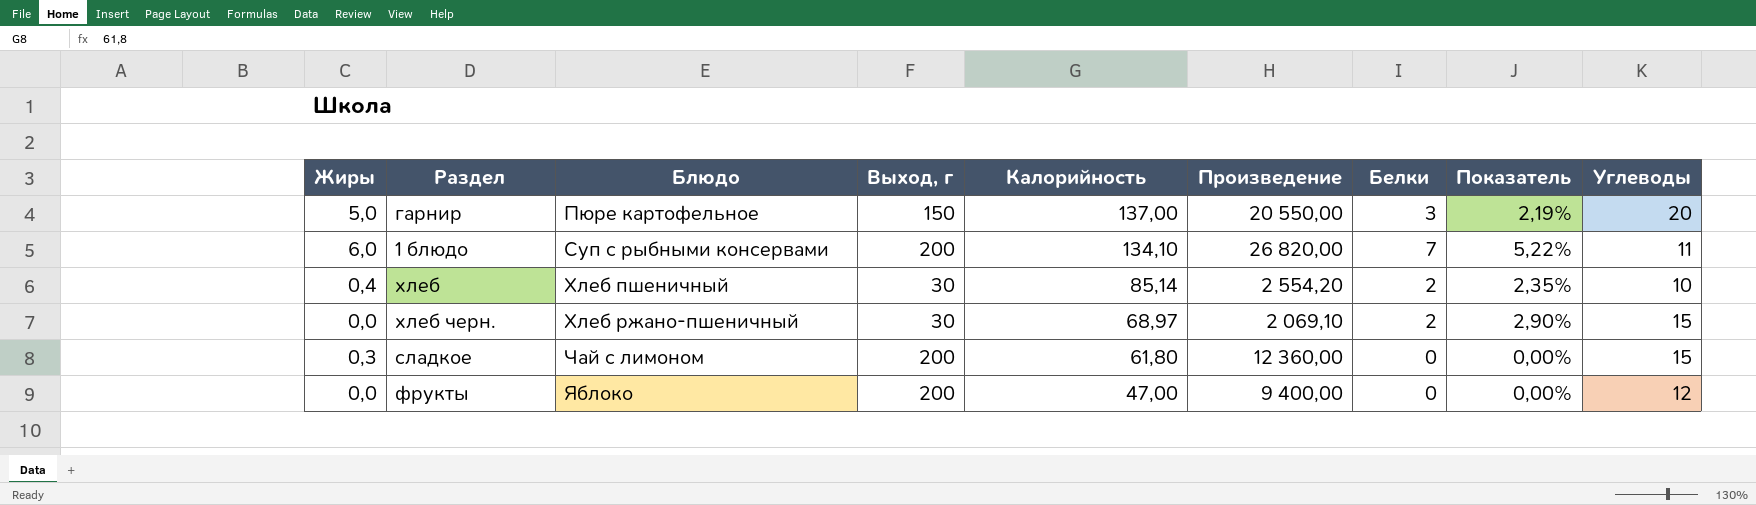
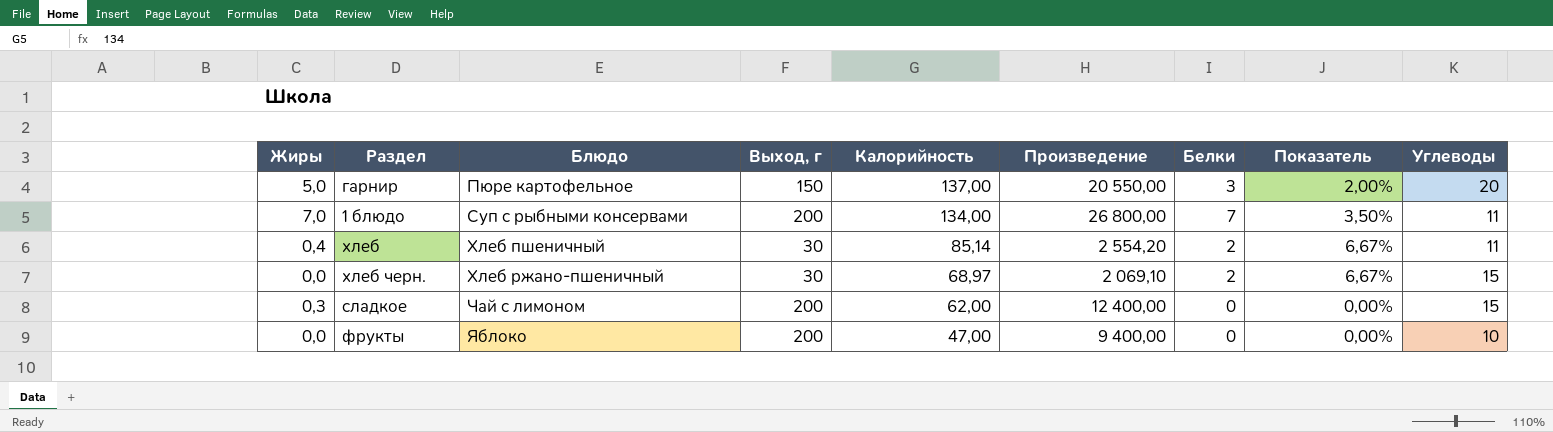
column Показатель | formula: [Белки] / [Калорийность] -> [Белки] / [Выход, г]
1 блюдо | Жиры: 6,0 -> 7,0
1 блюдо | Калорийность: 134,10 -> 134,00
1 блюдо | Произведение: 26 820,00 -> 26 800,00
хлеб | Углеводы: 10 -> 11
сладкое | Калорийность: 61,80 -> 62,00
сладкое | Произведение: 12 360,00 -> 12 400,00
фрукты | Углеводы: 12 -> 10

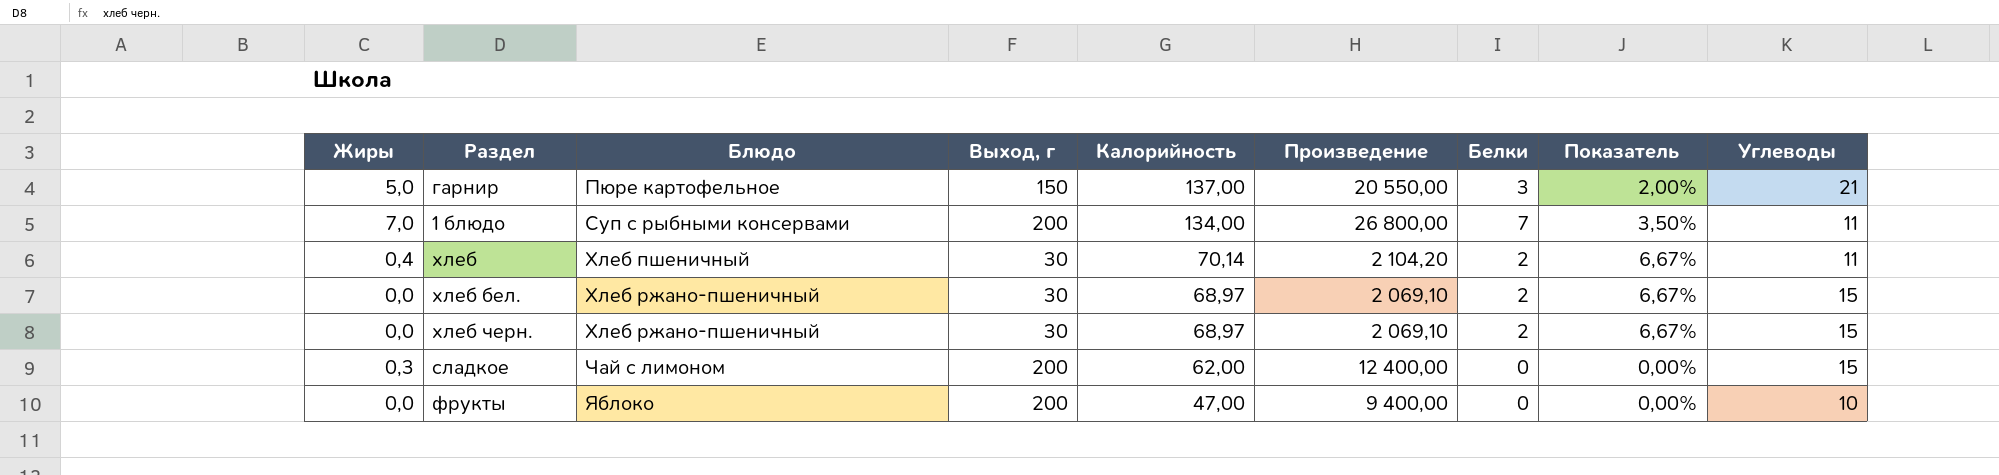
гарнир | Углеводы: 20 -> 21
хлеб | Калорийность: 85,14 -> 70,14
хлеб | Произведение: 2 554,20 -> 2 104,20
row хлеб бел.: none -> 0,0 | Хлеб ржано-пшеничный | 30 | 68,97 | 2 069,10 | 2 | 6,67% | 15

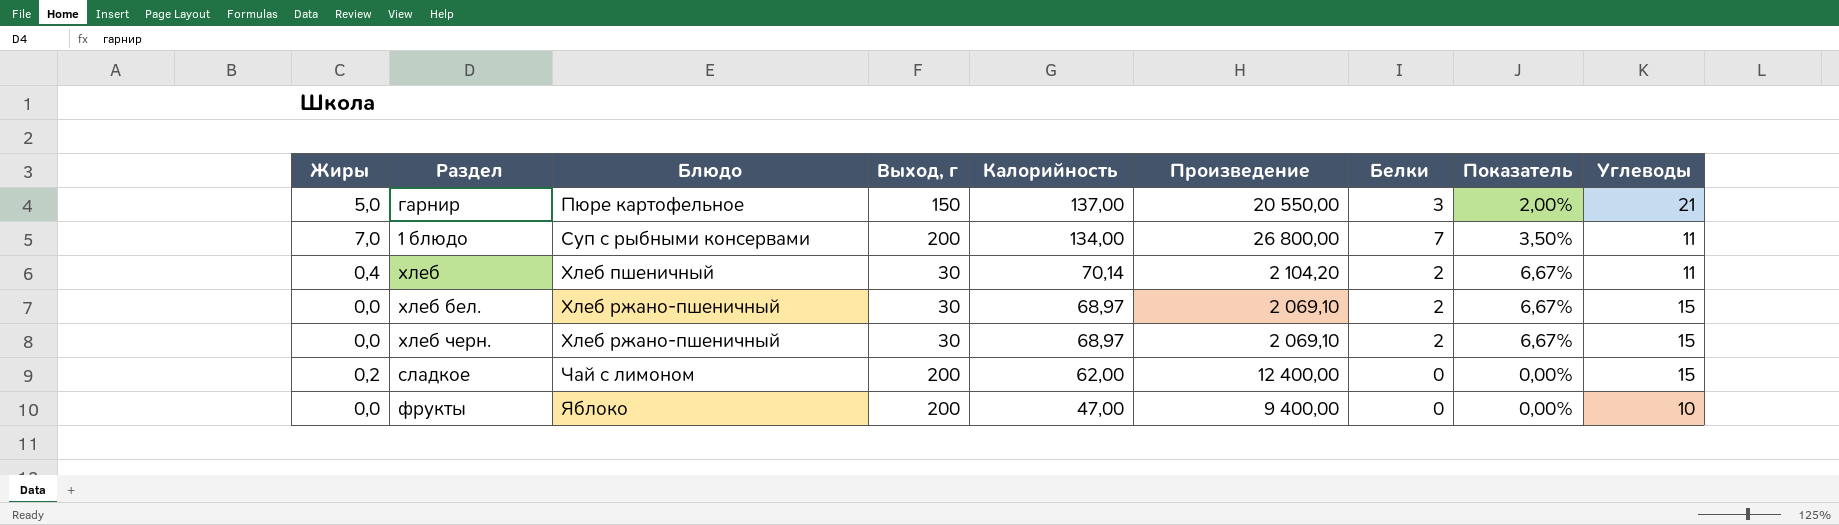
сладкое | Жиры: 0,3 -> 0,2

